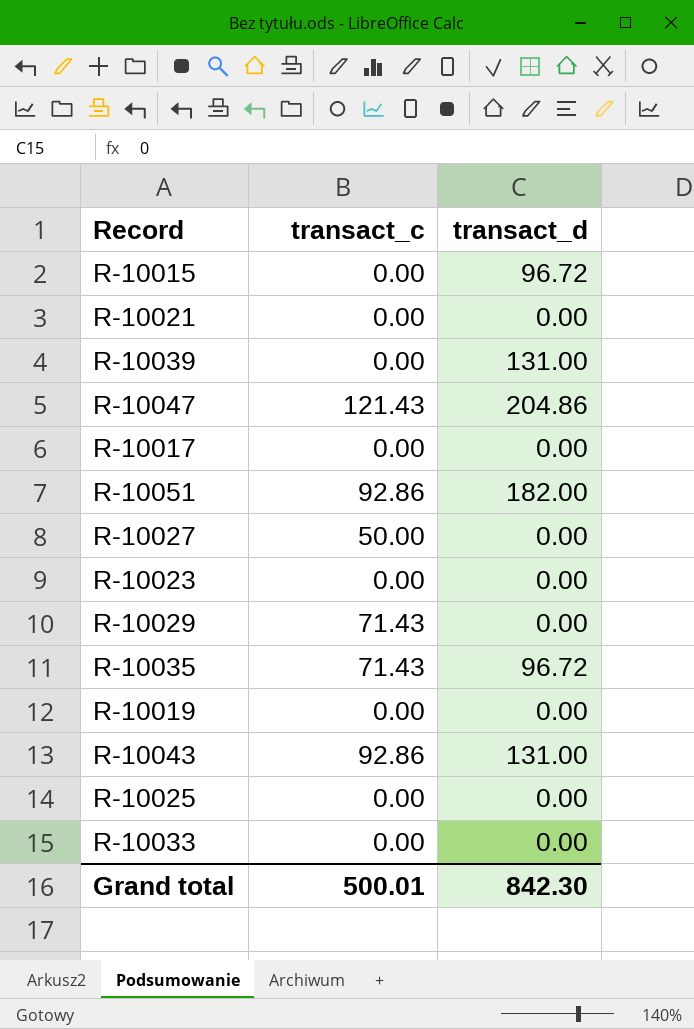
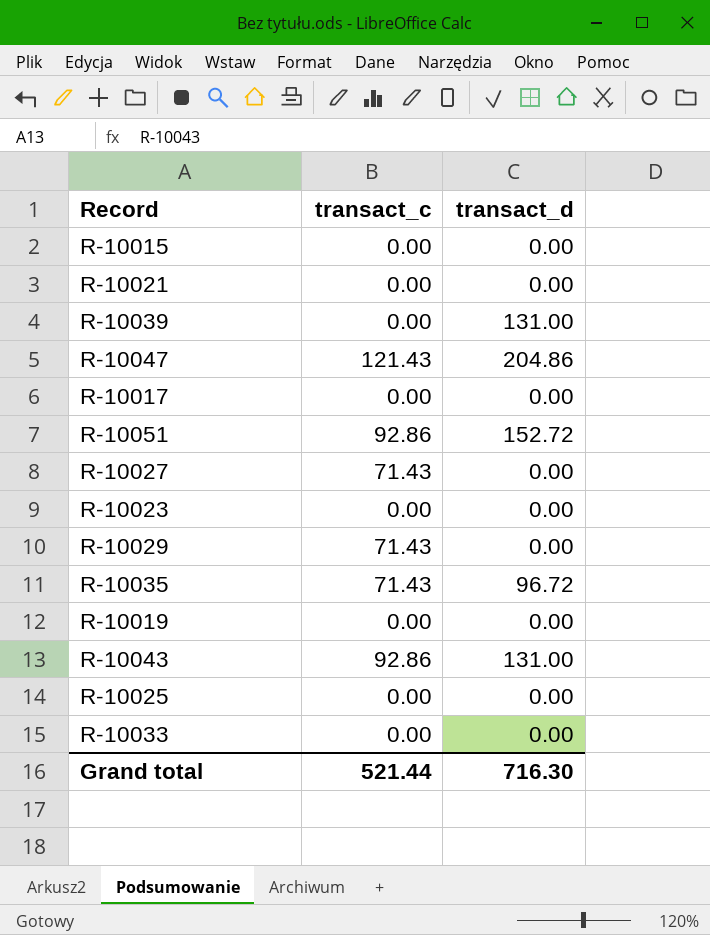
R-10015 | transact_d: 96.72 -> 0.00
R-10051 | transact_d: 182.00 -> 152.72
R-10027 | transact_c: 50.00 -> 71.43
Grand total | transact_c: 500.01 -> 521.44
Grand total | transact_d: 842.30 -> 716.30

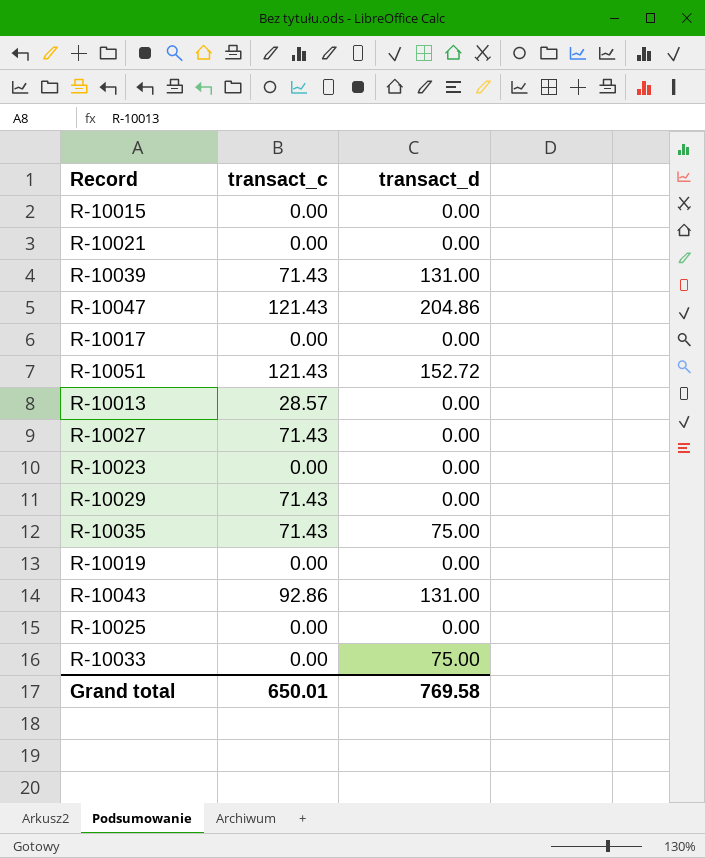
R-10039 | transact_c: 0.00 -> 71.43
R-10051 | transact_c: 92.86 -> 121.43
row R-10013: none -> 28.57 | 0.00
R-10035 | transact_d: 96.72 -> 75.00
R-10033 | transact_d: 0.00 -> 75.00
Grand total | transact_c: 521.44 -> 650.01
Grand total | transact_d: 716.30 -> 769.58

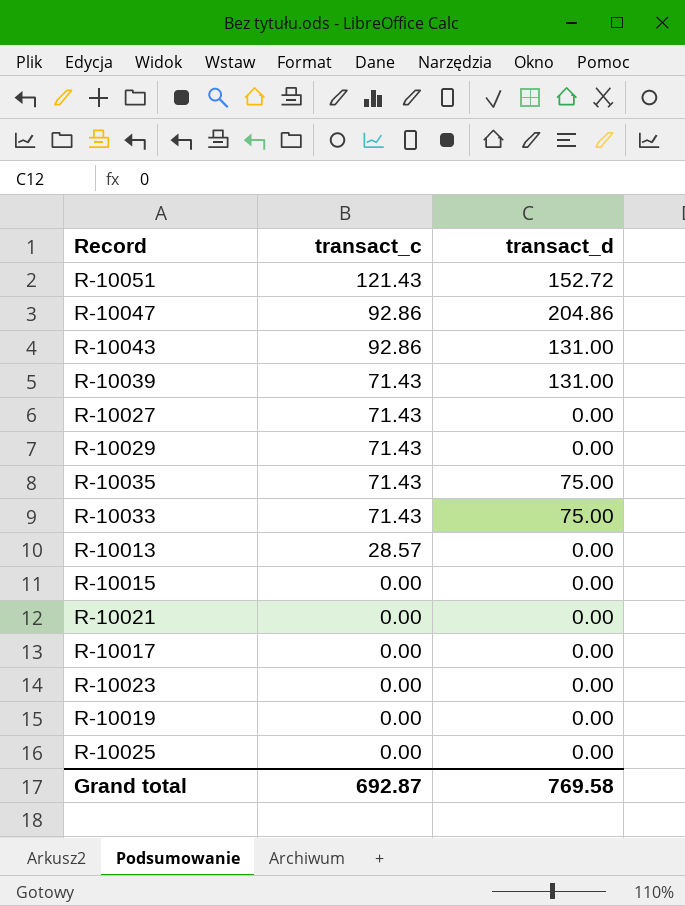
row order: none -> transact_c descending
R-10047 | transact_c: 121.43 -> 92.86
R-10033 | transact_c: 0.00 -> 71.43
Grand total | transact_c: 650.01 -> 692.87

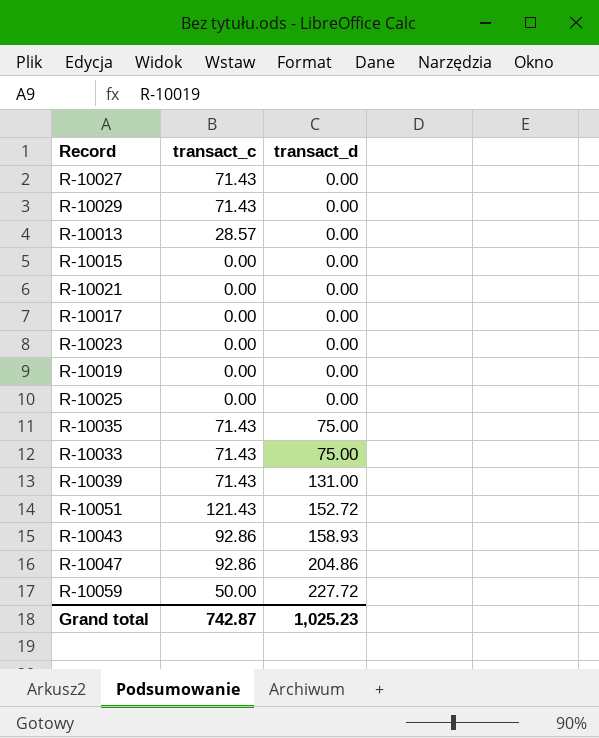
row order: transact_c descending -> transact_d ascending
R-10043 | transact_d: 131.00 -> 158.93
row R-10059: none -> 50.00 | 227.72
Grand total | transact_c: 692.87 -> 742.87
Grand total | transact_d: 769.58 -> 1,025.23

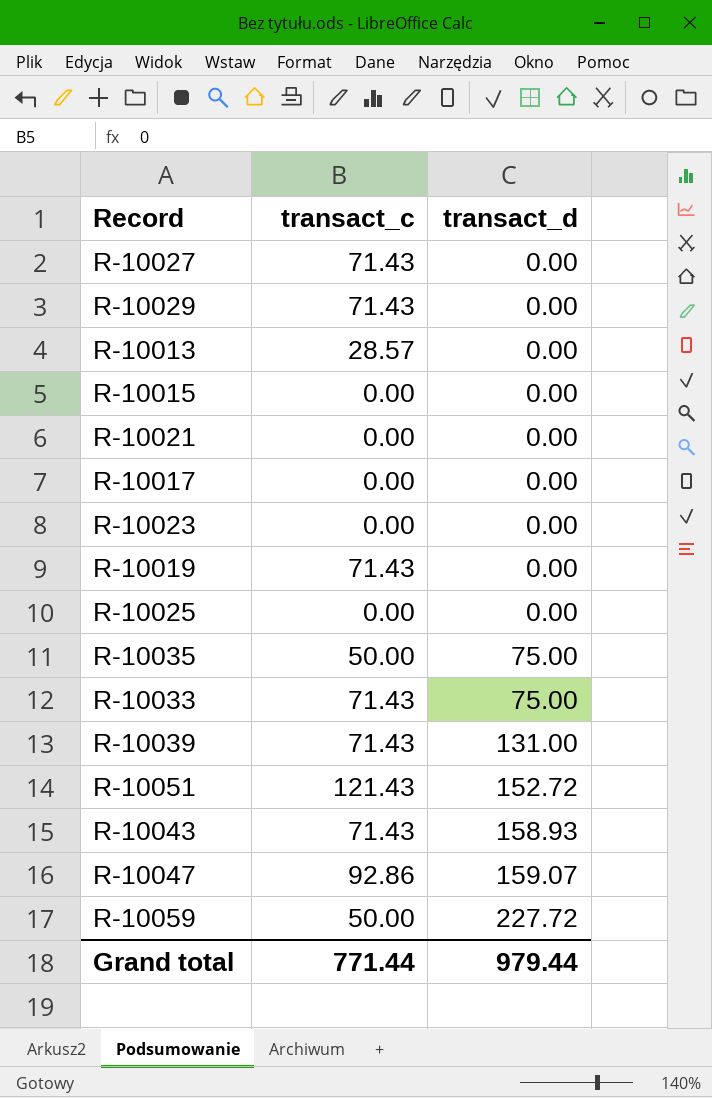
R-10019 | transact_c: 0.00 -> 71.43
R-10035 | transact_c: 71.43 -> 50.00
R-10043 | transact_c: 92.86 -> 71.43
R-10047 | transact_d: 204.86 -> 159.07
Grand total | transact_c: 742.87 -> 771.44
Grand total | transact_d: 1,025.23 -> 979.44

